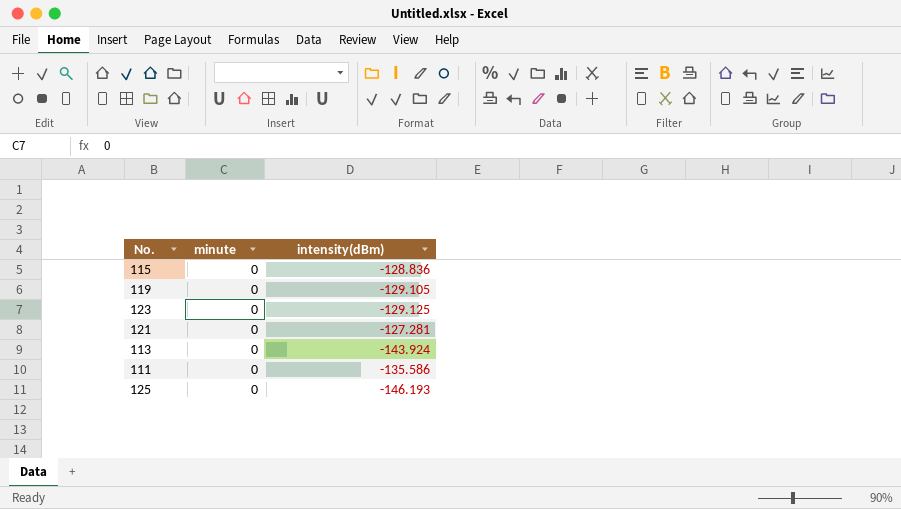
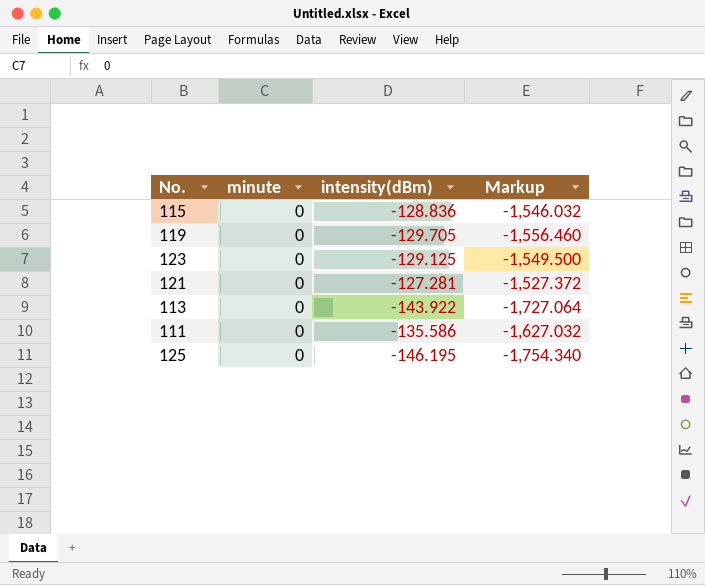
column Markup | formula: none -> [intensity(dBm)] * 12
119 | intensity(dBm): -129.105 -> -129.705
113 | intensity(dBm): -143.924 -> -143.922
125 | intensity(dBm): -146.193 -> -146.195

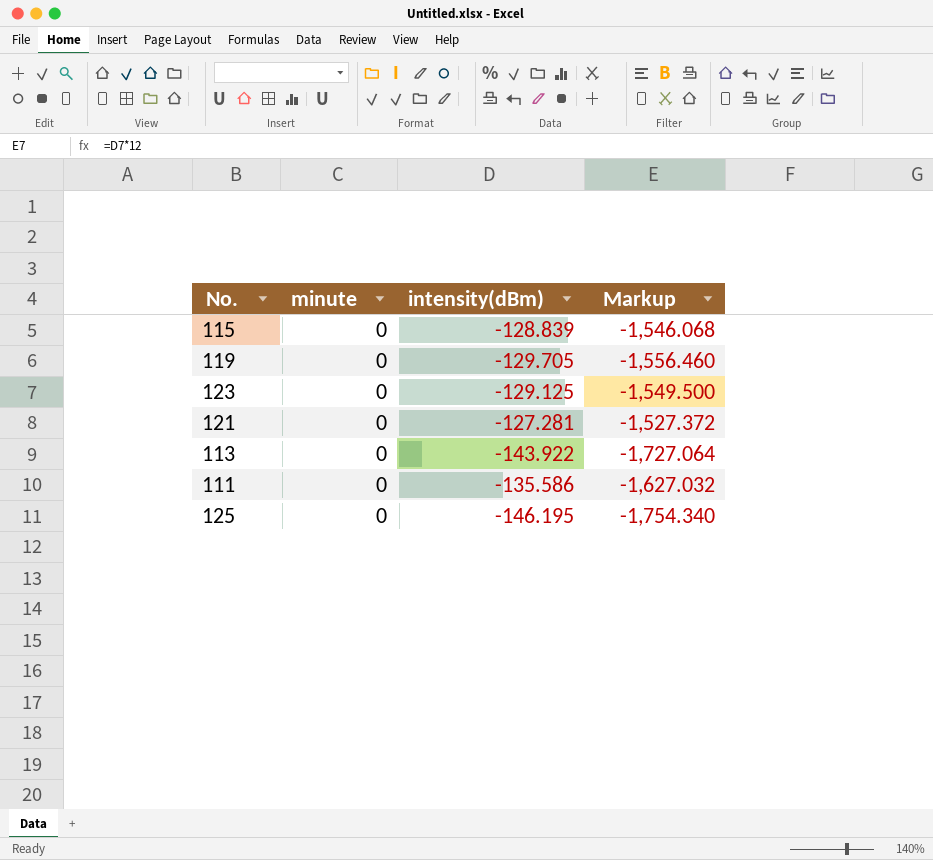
115 | intensity(dBm): -128.836 -> -128.839
115 | Markup: -1,546.032 -> -1,546.068

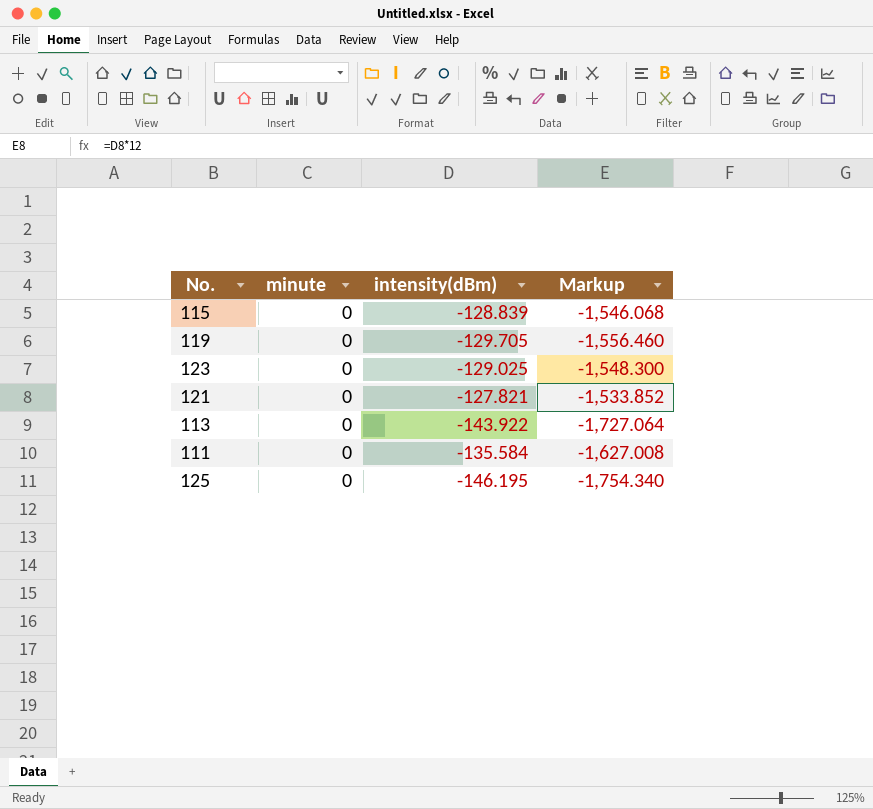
123 | intensity(dBm): -129.125 -> -129.025
123 | Markup: -1,549.500 -> -1,548.300
121 | intensity(dBm): -127.281 -> -127.821
121 | Markup: -1,527.372 -> -1,533.852
111 | intensity(dBm): -135.586 -> -135.584
111 | Markup: -1,627.032 -> -1,627.008

